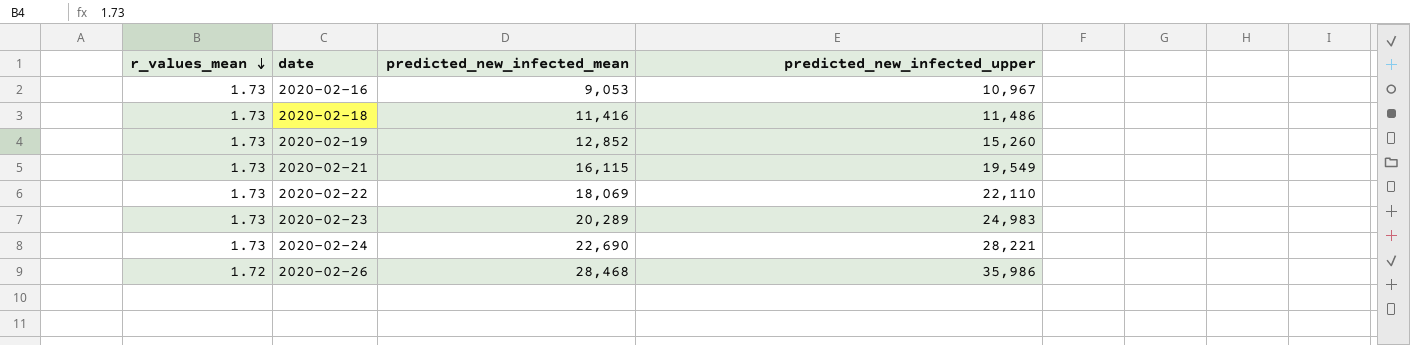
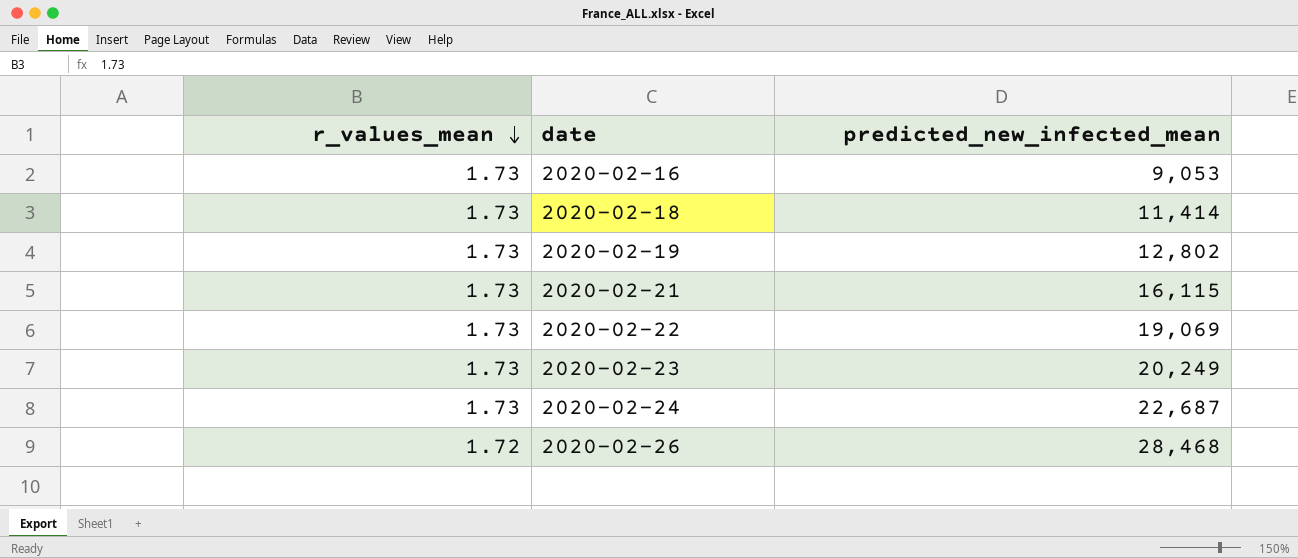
column predicted_new_infected_upper | position: 4 -> none
2020-02-18 | predicted_new_infected_mean: 11,416 -> 11,414
2020-02-19 | predicted_new_infected_mean: 12,852 -> 12,802
2020-02-22 | predicted_new_infected_mean: 18,069 -> 19,069
2020-02-23 | predicted_new_infected_mean: 20,289 -> 20,249
2020-02-24 | predicted_new_infected_mean: 22,690 -> 22,687

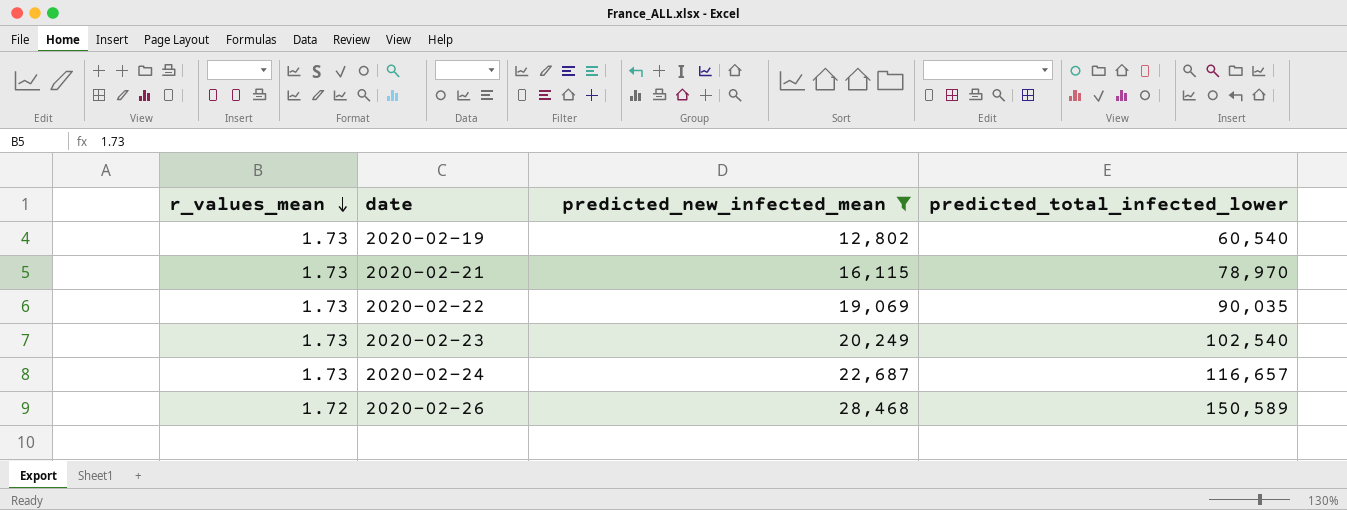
filter: none -> predicted_new_infected_mean >= 12,802
column predicted_total_infected_lower | position: none -> 4

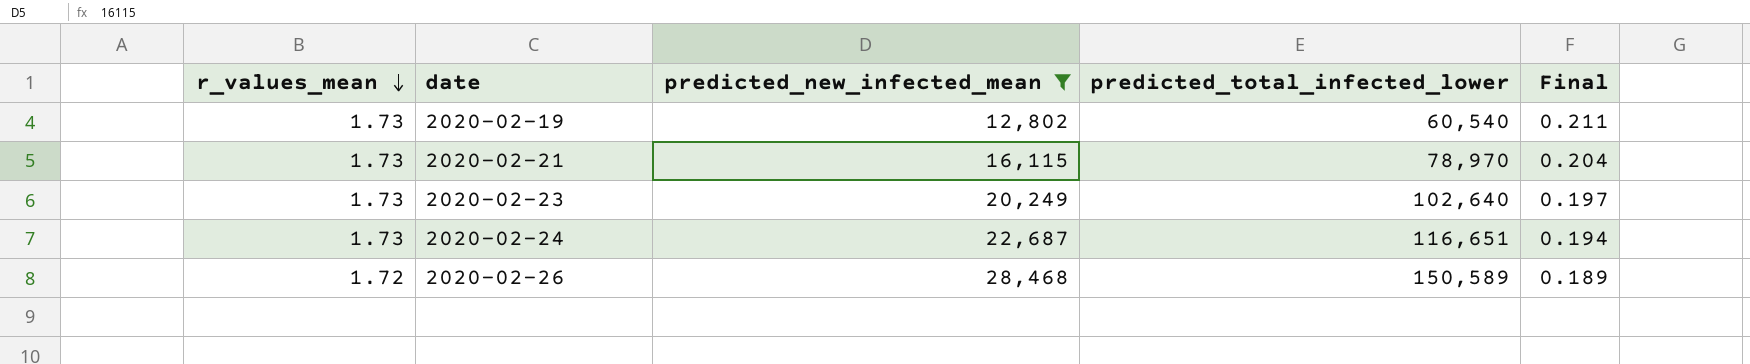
column Final | formula: none -> [predicted_new_infected_mean] / [predicted_total_infected_lower]
row 2020-02-22: 1.73 | 19,069 | 90,035 -> none
2020-02-23 | predicted_total_infected_lower: 102,540 -> 102,640
2020-02-24 | predicted_total_infected_lower: 116,657 -> 116,651

